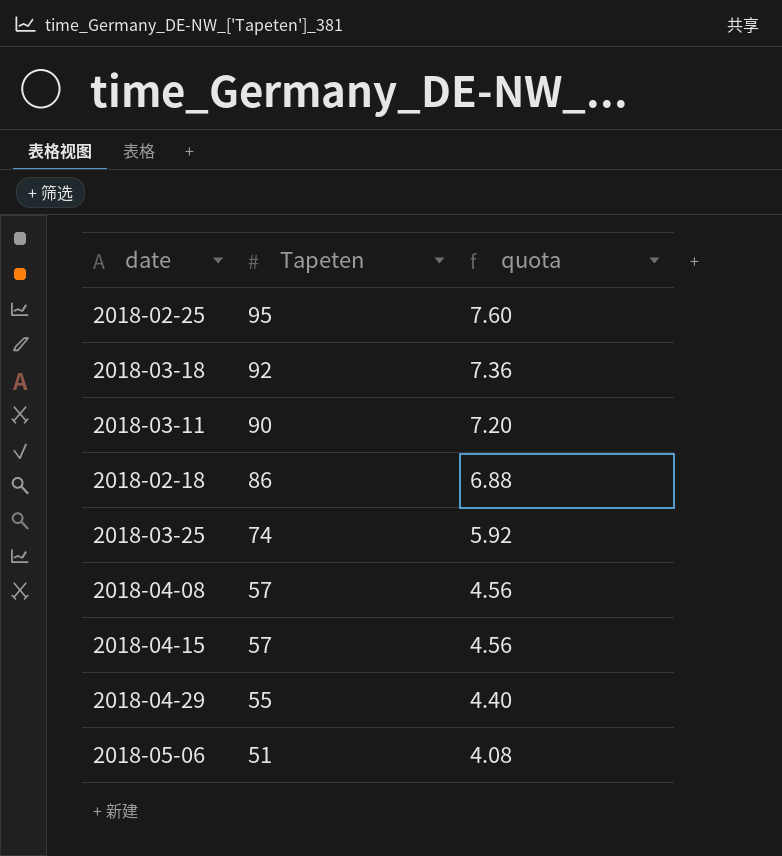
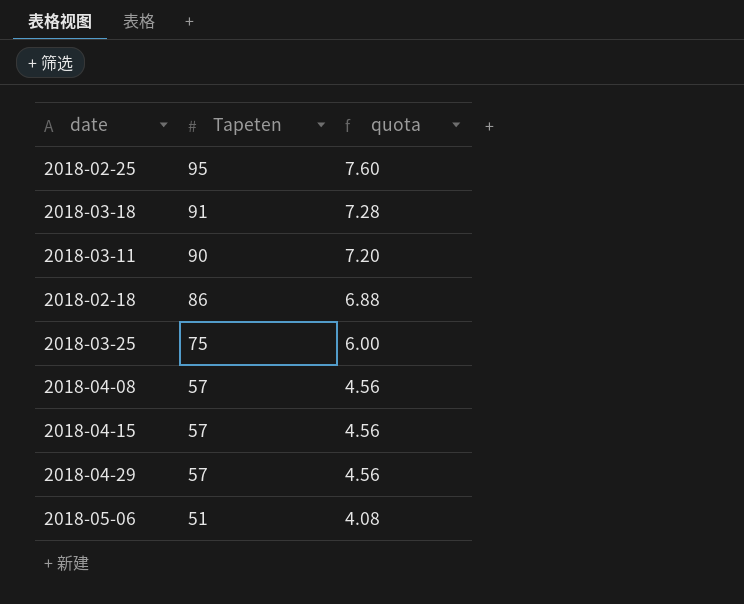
2018-03-18 | Tapeten: 92 -> 91
2018-03-18 | quota: 7.36 -> 7.28
2018-03-25 | Tapeten: 74 -> 75
2018-03-25 | quota: 5.92 -> 6.00
2018-04-29 | Tapeten: 55 -> 57
2018-04-29 | quota: 4.40 -> 4.56

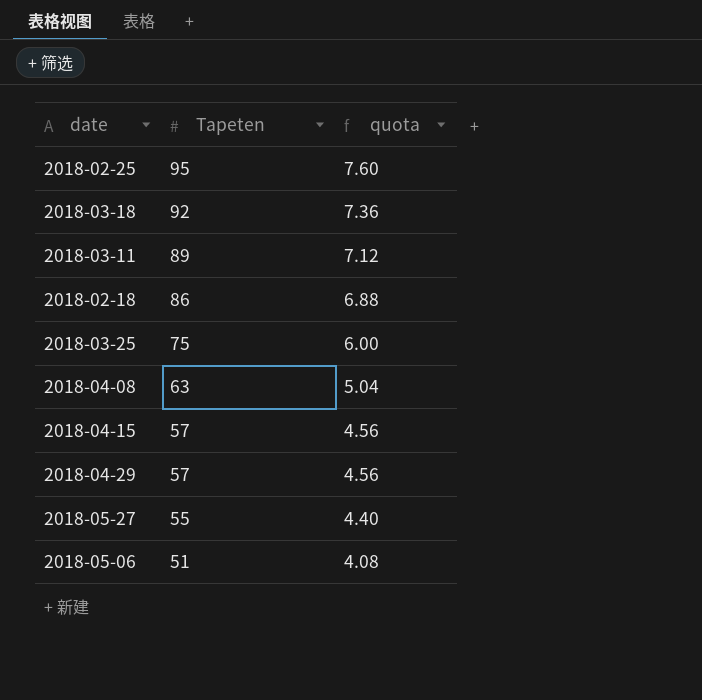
2018-03-18 | Tapeten: 91 -> 92
2018-03-18 | quota: 7.28 -> 7.36
2018-03-11 | Tapeten: 90 -> 89
2018-03-11 | quota: 7.20 -> 7.12
2018-04-08 | Tapeten: 57 -> 63
2018-04-08 | quota: 4.56 -> 5.04
row 2018-05-27: none -> 55 | 4.40

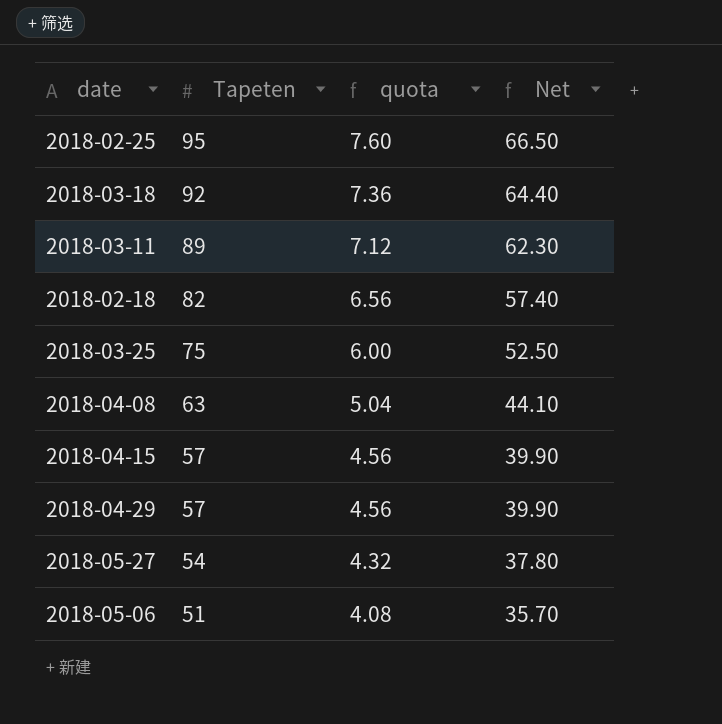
column Net | formula: none -> [Tapeten] * 0.7
2018-02-18 | Tapeten: 86 -> 82
2018-02-18 | quota: 6.88 -> 6.56
2018-05-27 | Tapeten: 55 -> 54
2018-05-27 | quota: 4.40 -> 4.32

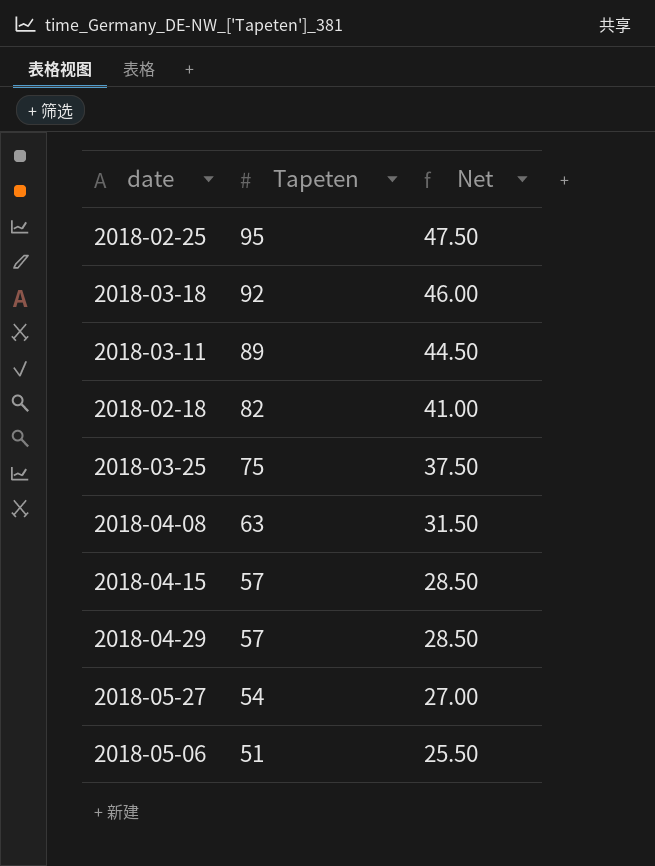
column quota | formula: [Tapeten] * 0.08 -> none
column Net | formula: [Tapeten] * 0.7 -> [Tapeten] * 0.5

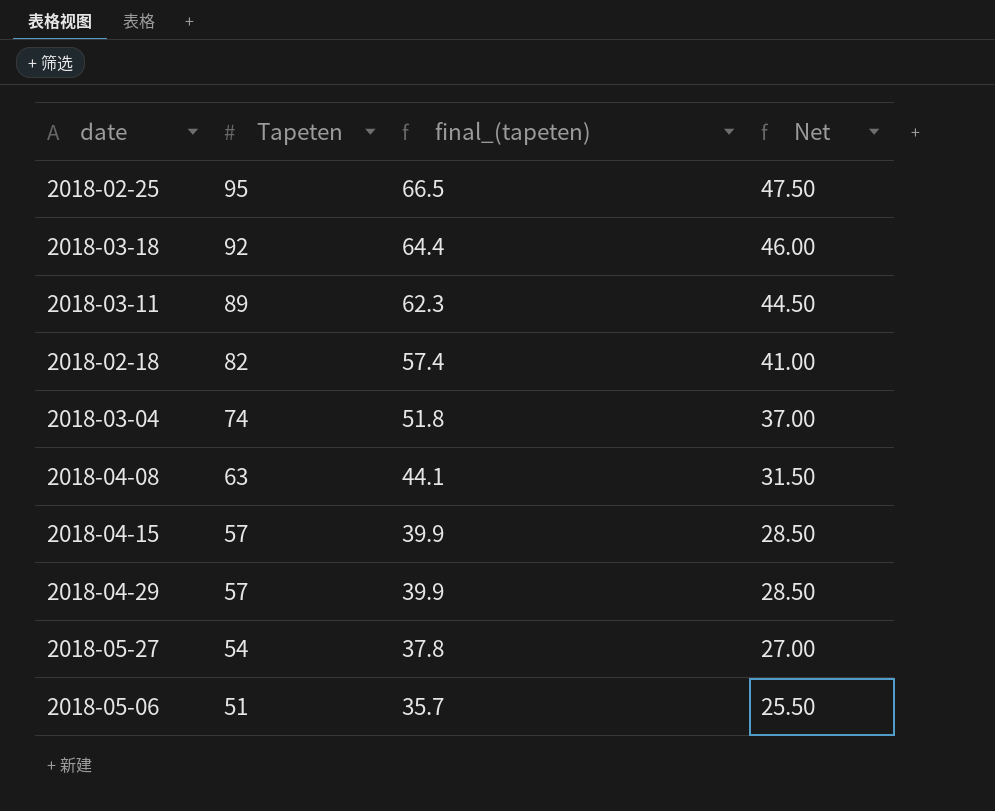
column final_(tapeten) | formula: none -> [Tapeten] * 0.7
row 2018-03-25: 75 | 37.50 -> none
row 2018-03-04: none -> 74 | 51.8 | 37.00

